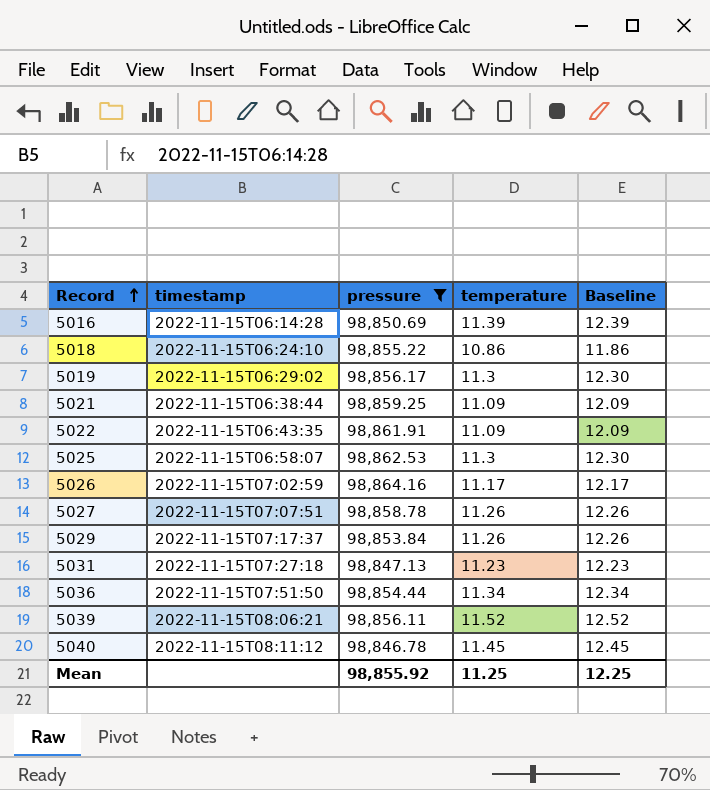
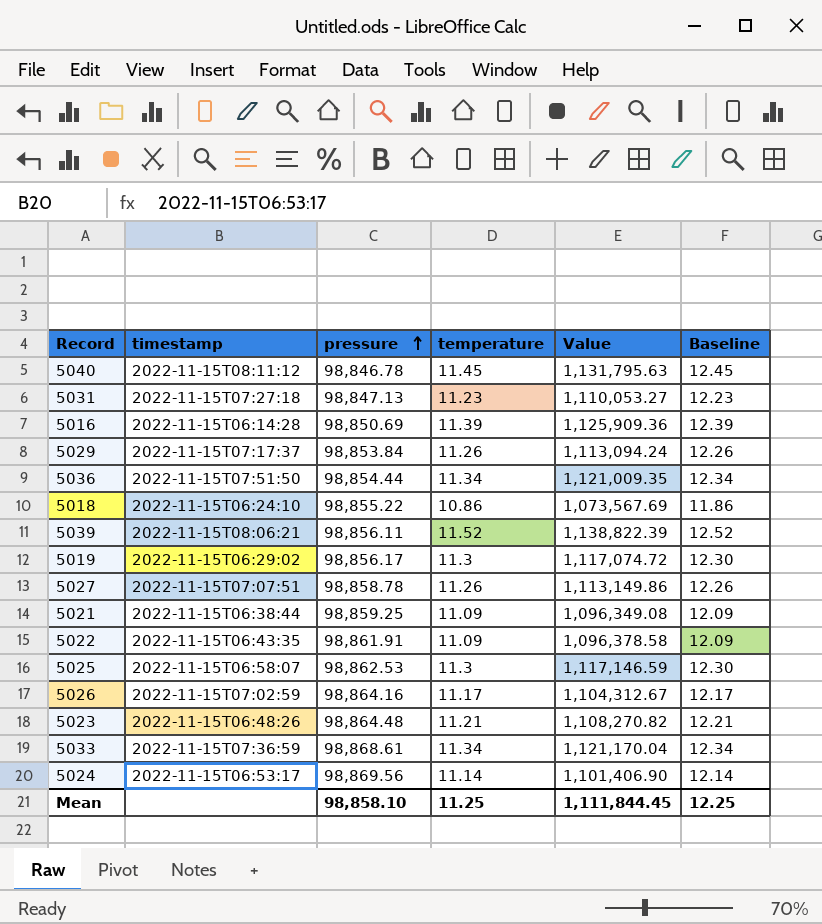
filter: pressure <= 98,864.16 -> none
row order: Record ascending -> pressure ascending
column Value | formula: none -> [pressure] * [temperature]
Mean | pressure: 98,855.92 -> 98,858.10

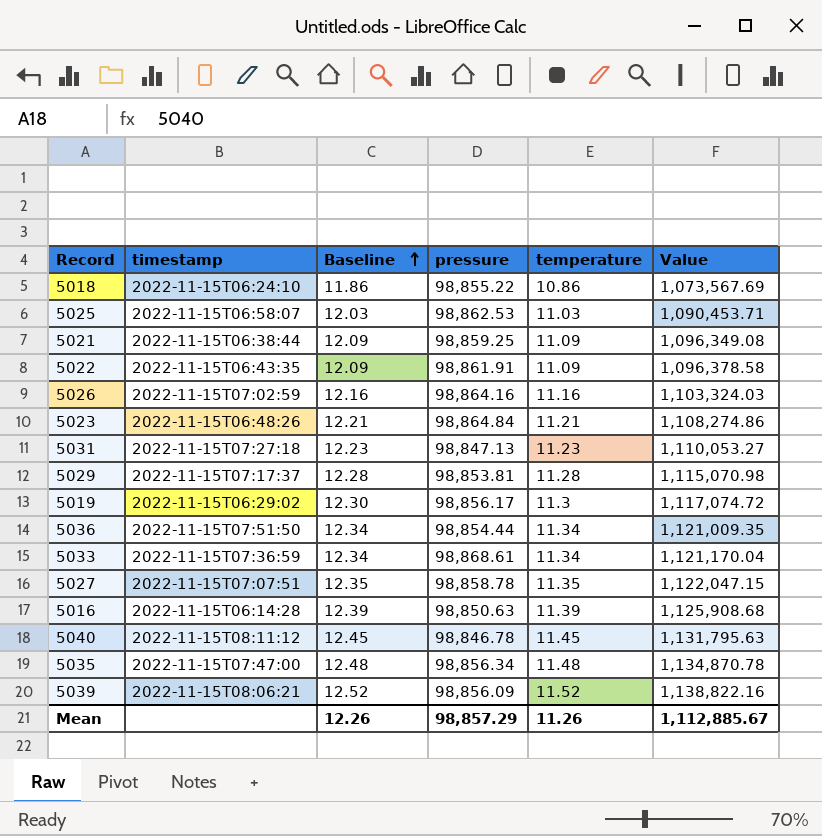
row order: pressure ascending -> Baseline ascending
column Baseline | position: 6 -> 3
row 5024: 2022-11-15T06:53:17 | 98,869.56 | 11.14 | 1,101,406.90 | 12.14 -> none
5025 | Baseline: 12.30 -> 12.03
5025 | temperature: 11.3 -> 11.03
5025 | Value: 1,117,146.59 -> 1,090,453.71
5026 | Baseline: 12.17 -> 12.16
5026 | temperature: 11.17 -> 11.16
5026 | Value: 1,104,312.67 -> 1,103,324.03
5023 | pressure: 98,864.48 -> 98,864.84
5023 | Value: 1,108,270.82 -> 1,108,274.86
5029 | Baseline: 12.26 -> 12.28
5029 | pressure: 98,853.84 -> 98,853.81
5029 | temperature: 11.26 -> 11.28
5029 | Value: 1,113,094.24 -> 1,115,070.98
5027 | Baseline: 12.26 -> 12.35
5027 | temperature: 11.26 -> 11.35
5027 | Value: 1,113,149.86 -> 1,122,047.15
5016 | pressure: 98,850.69 -> 98,850.63
5016 | Value: 1,125,909.36 -> 1,125,908.68
row 5035: none -> 2022-11-15T07:47:00 | 12.48 | 98,856.34 | 11.48 | 1,134,870.78
5039 | pressure: 98,856.11 -> 98,856.09
5039 | Value: 1,138,822.39 -> 1,138,822.16
Mean | Baseline: 12.25 -> 12.26
Mean | pressure: 98,858.10 -> 98,857.29
Mean | temperature: 11.25 -> 11.26
Mean | Value: 1,111,844.45 -> 1,112,885.67

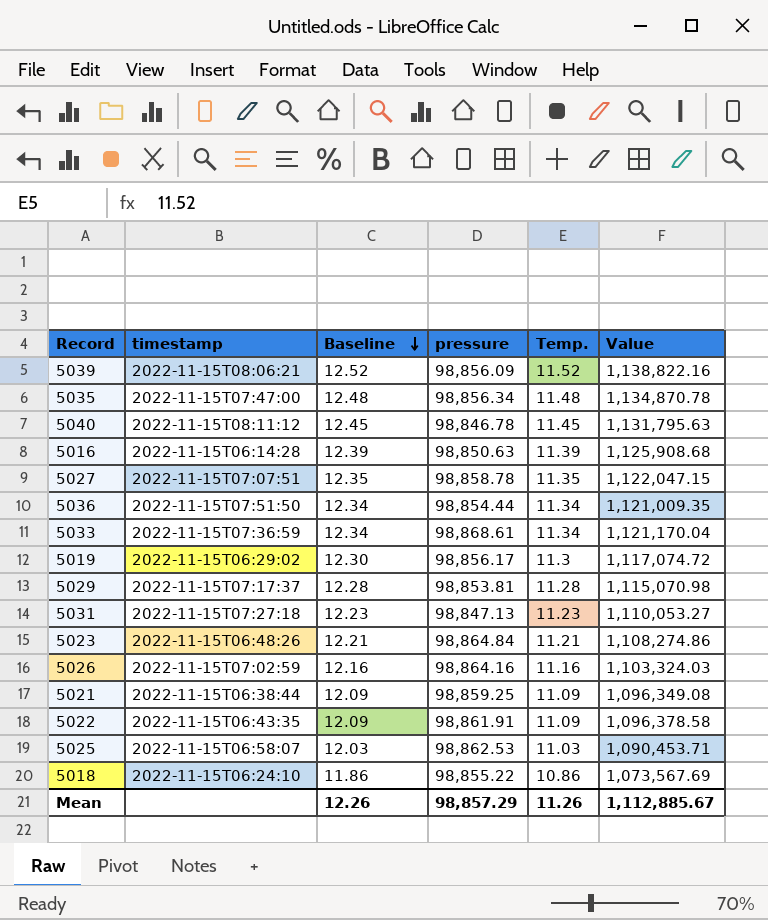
row order: Baseline ascending -> Baseline descending
column name: temperature -> Temp.

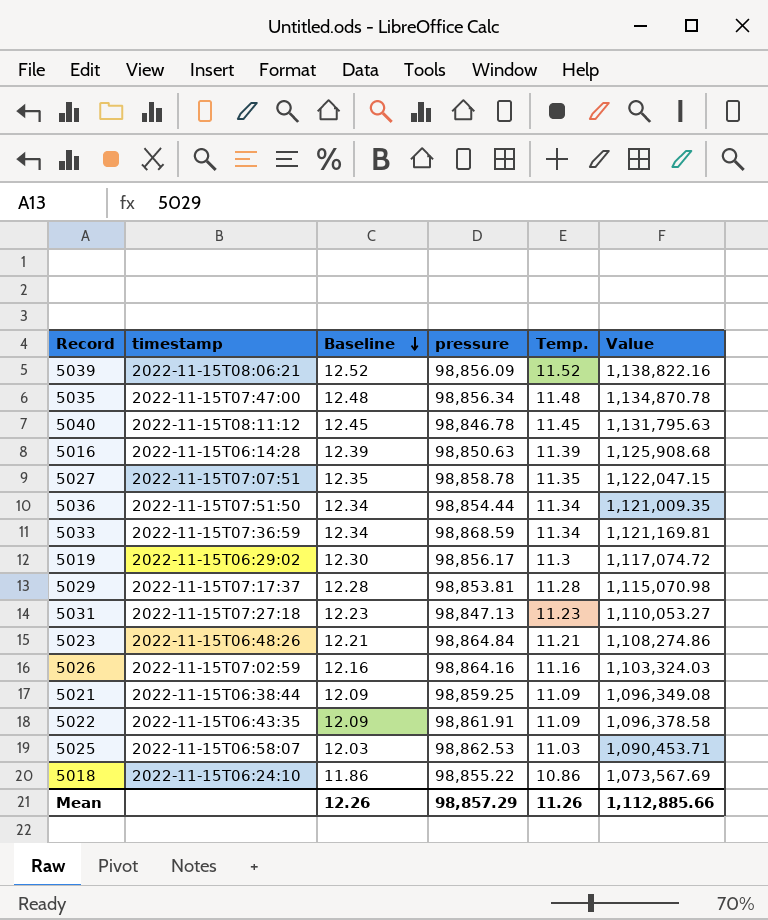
5033 | pressure: 98,868.61 -> 98,868.59
5033 | Value: 1,121,170.04 -> 1,121,169.81
Mean | Value: 1,112,885.67 -> 1,112,885.66

